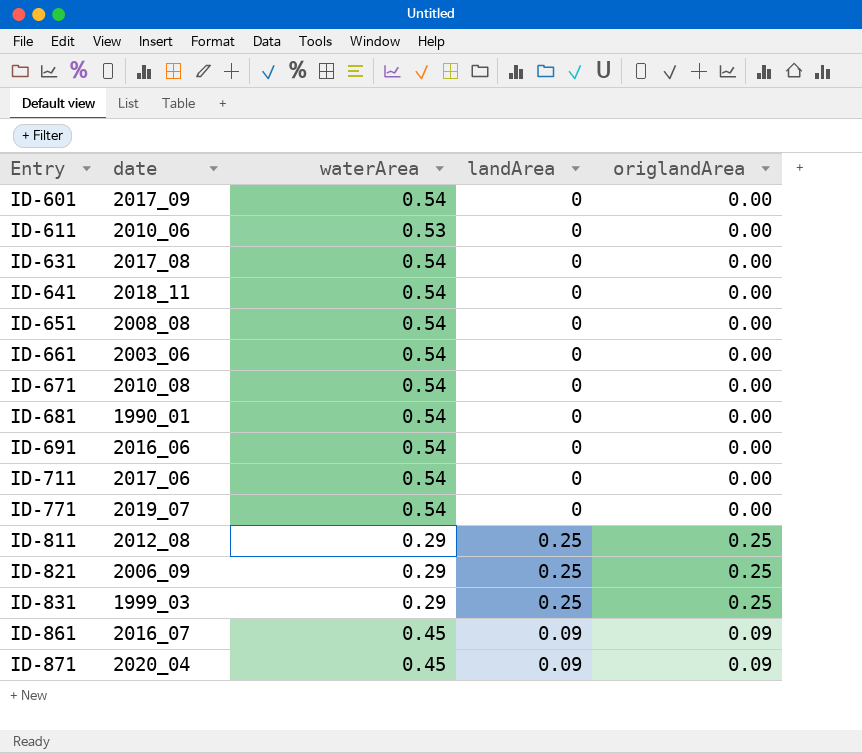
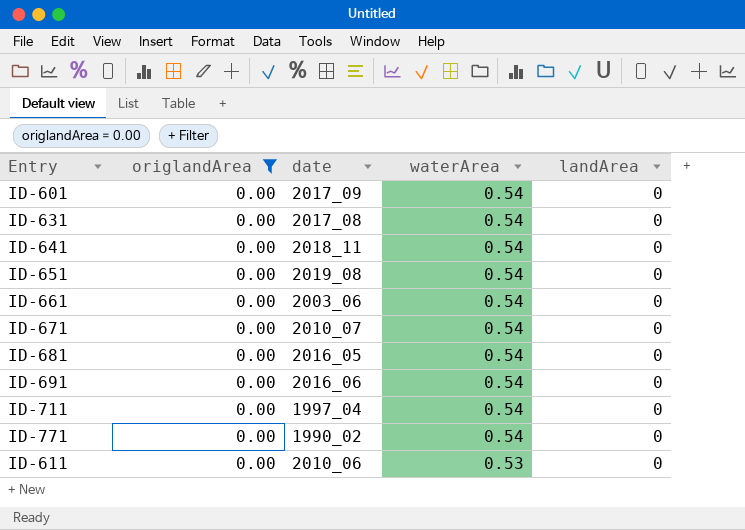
filter: none -> origlandArea = 0.00
row order: Entry ascending -> waterArea descending
column origlandArea | position: 5 -> 2
ID-651 | date: 2008_08 -> 2019_08
ID-671 | date: 2010_08 -> 2010_07
ID-681 | date: 1990_01 -> 2016_05
ID-711 | date: 2017_06 -> 1997_04
ID-771 | date: 2019_07 -> 1990_02

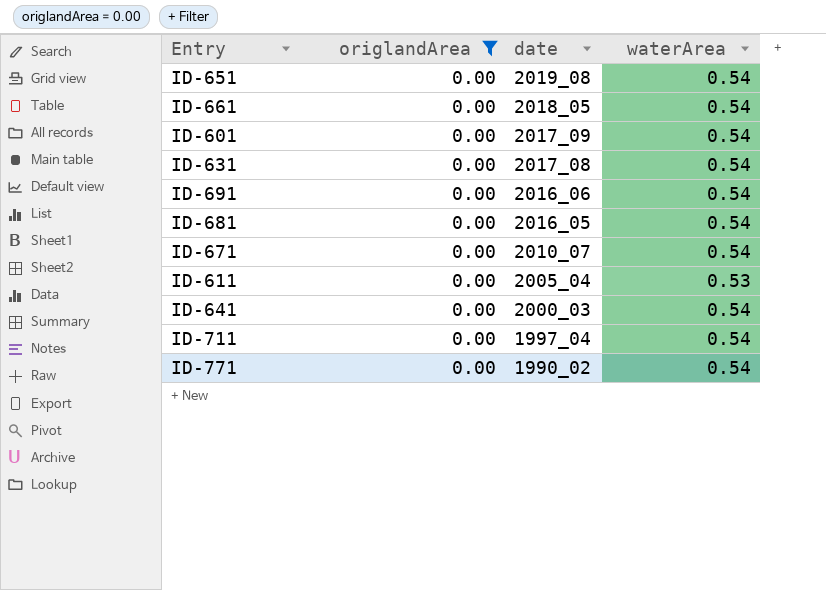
row order: waterArea descending -> date descending
column landArea | position: 5 -> none
ID-661 | date: 2003_06 -> 2018_05
ID-611 | date: 2010_06 -> 2005_04
ID-641 | date: 2018_11 -> 2000_03

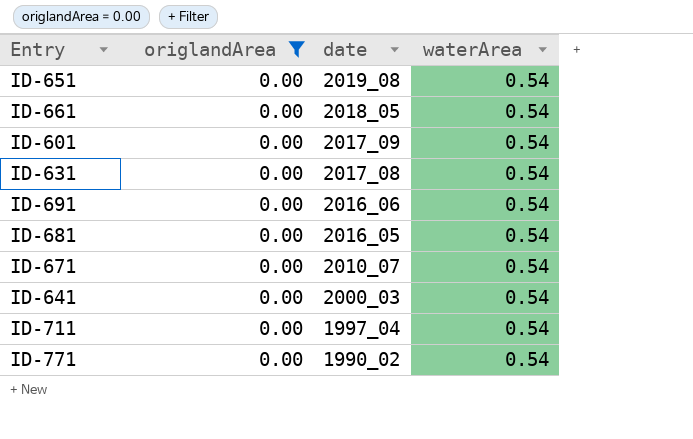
row ID-611: 0.00 | 2005_04 | 0.53 -> none

